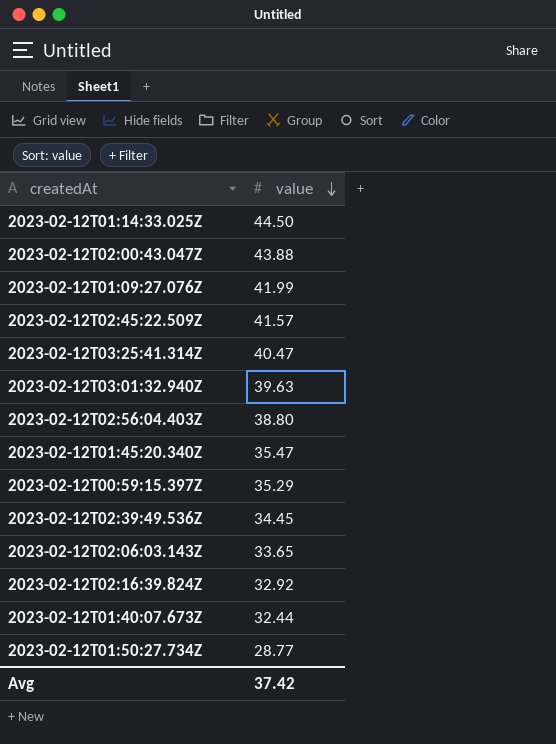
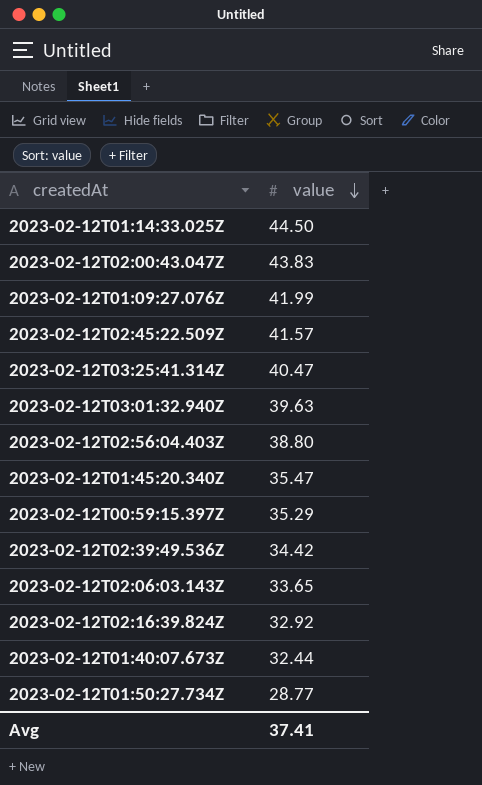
2023-02-12T02:00:43.047Z | value: 43.88 -> 43.83
2023-02-12T02:39:49.536Z | value: 34.45 -> 34.42
Avg | value: 37.42 -> 37.41

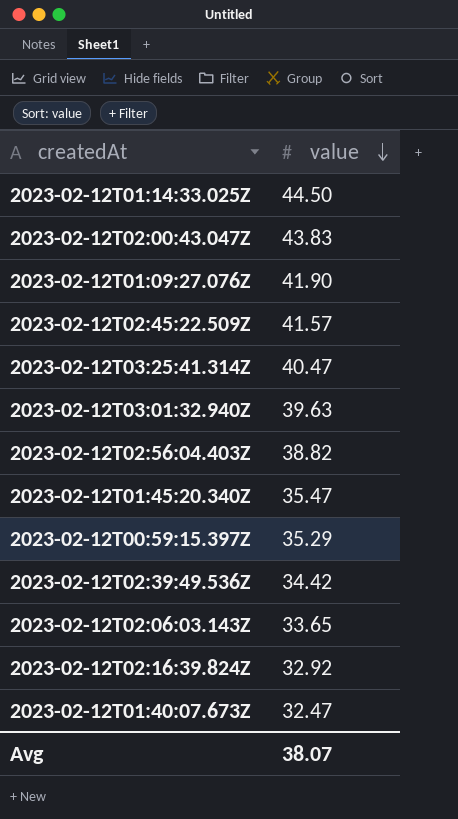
row 2023-02-12T01:50:27.734Z: 28.77 -> none
2023-02-12T01:09:27.076Z | value: 41.99 -> 41.90
2023-02-12T02:56:04.403Z | value: 38.80 -> 38.82
2023-02-12T01:40:07.673Z | value: 32.44 -> 32.47
Avg | value: 37.41 -> 38.07

